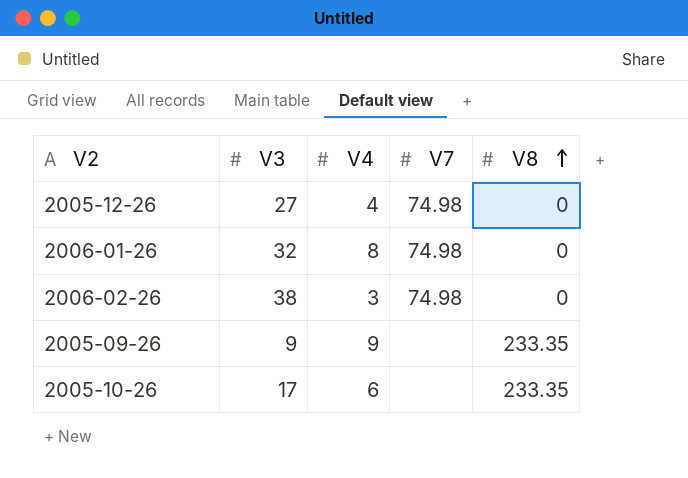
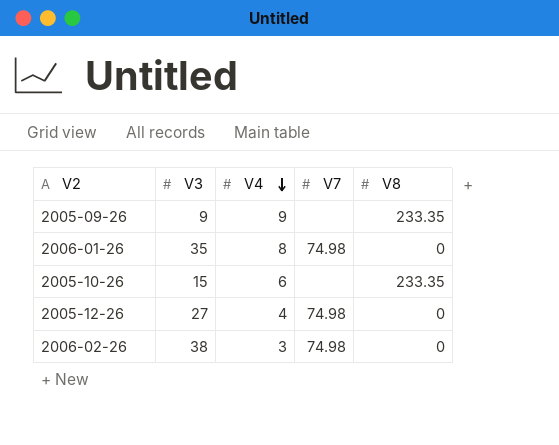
row order: V8 ascending -> V4 descending
2006-01-26 | V3: 32 -> 35
2005-10-26 | V3: 17 -> 15

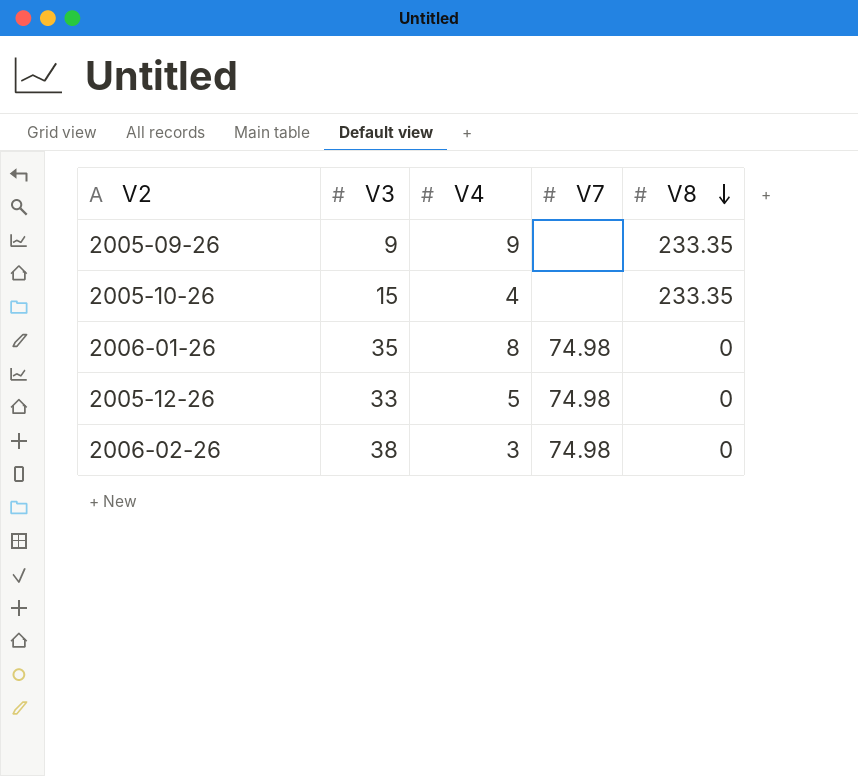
row order: V4 descending -> V8 descending
2005-10-26 | V4: 6 -> 4
2005-12-26 | V3: 27 -> 33
2005-12-26 | V4: 4 -> 5

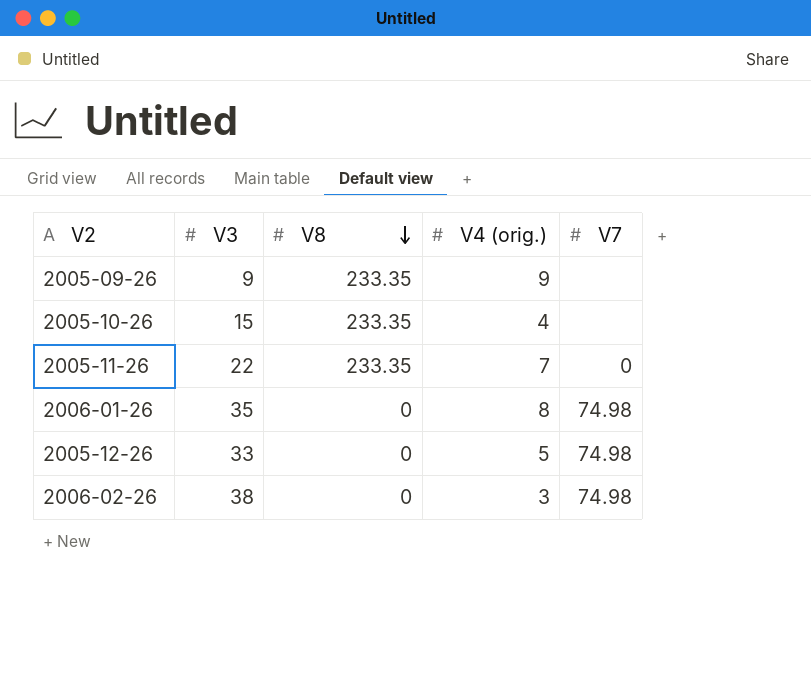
column V8 | position: 5 -> 3
column name: V4 -> V4 (orig.)
row 2005-11-26: none -> 22 | 233.35 | 7 | 0

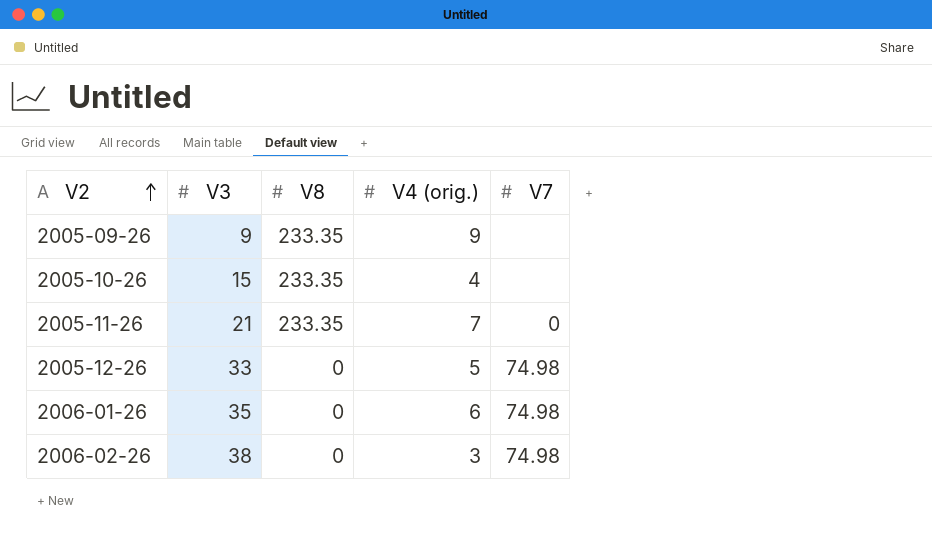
row order: V8 descending -> V2 ascending
2005-11-26 | V3: 22 -> 21
2006-01-26 | V4 (orig.): 8 -> 6

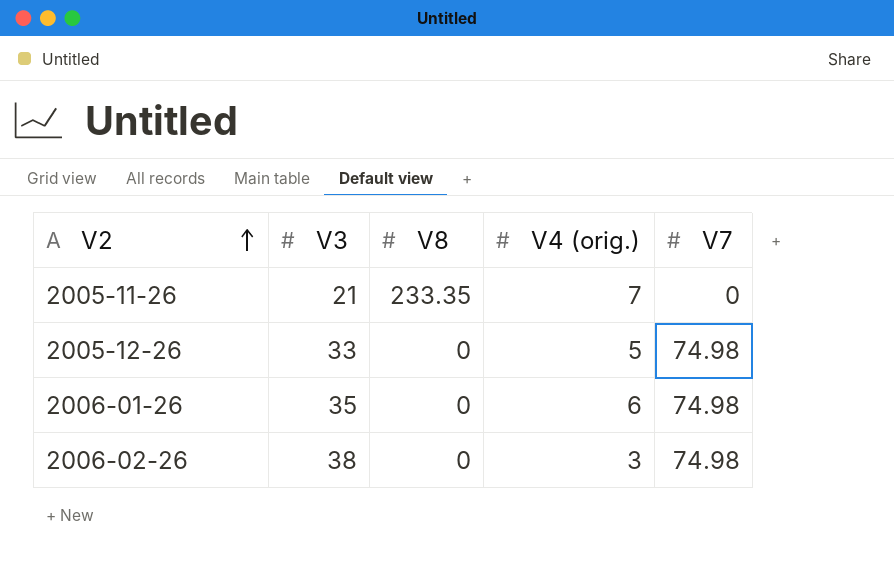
row 2005-09-26: 9 | 233.35 | 9 | none -> none
row 2005-10-26: 15 | 233.35 | 4 | none -> none

